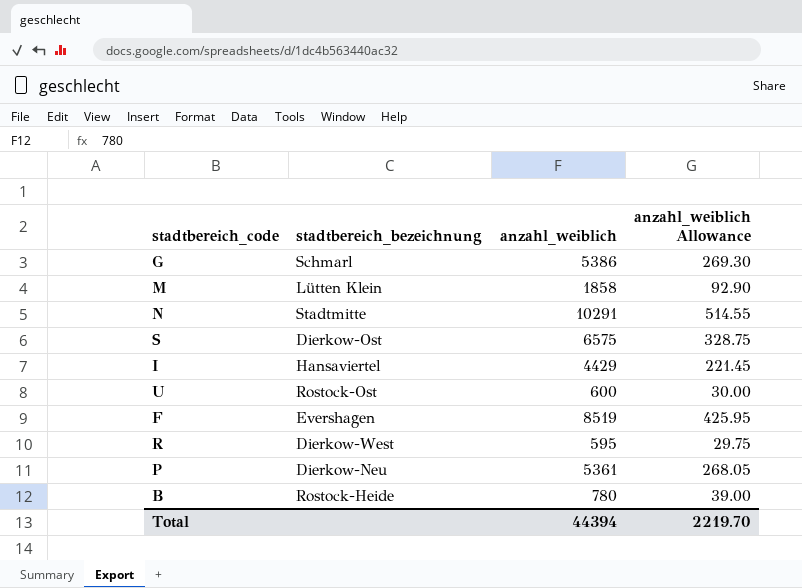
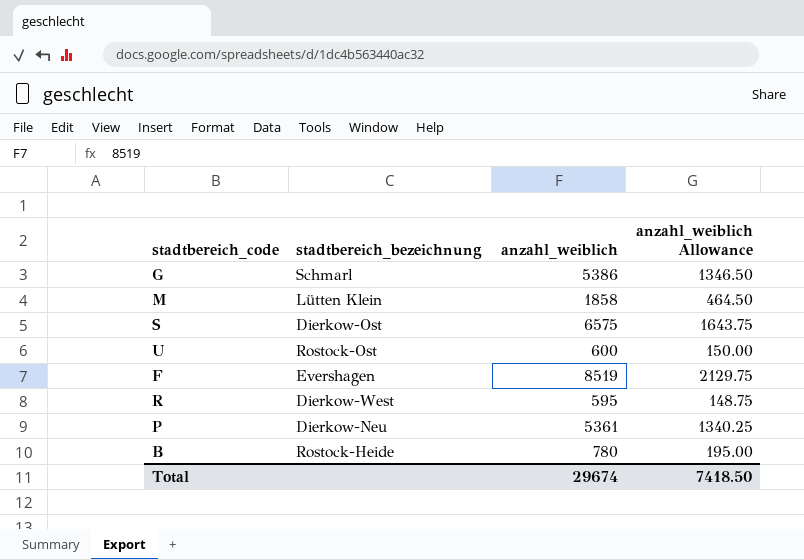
column anzahl_weiblich Allowance | formula: [anzahl_weiblich] * 0.05 -> [anzahl_weiblich] * 0.25
row N: Stadtmitte | 10291 | 514.55 -> none
row I: Hansaviertel | 4429 | 221.45 -> none
Total | anzahl_weiblich: 44394 -> 29674
Total | anzahl_weiblich Allowance: 2219.70 -> 7418.50

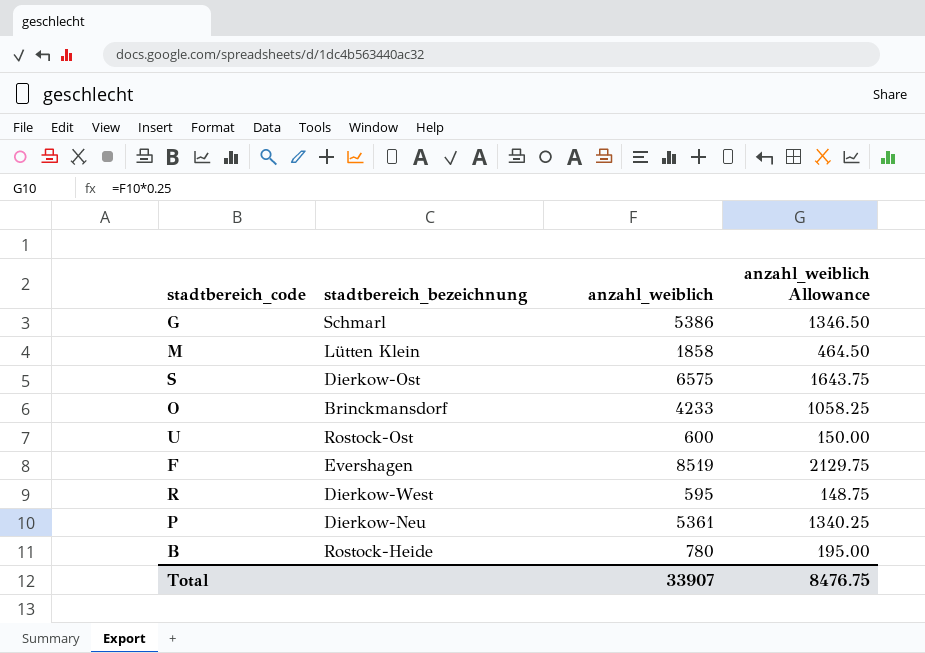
row O: none -> Brinckmansdorf | 4233 | 1058.25
Total | anzahl_weiblich: 29674 -> 33907
Total | anzahl_weiblich Allowance: 7418.50 -> 8476.75

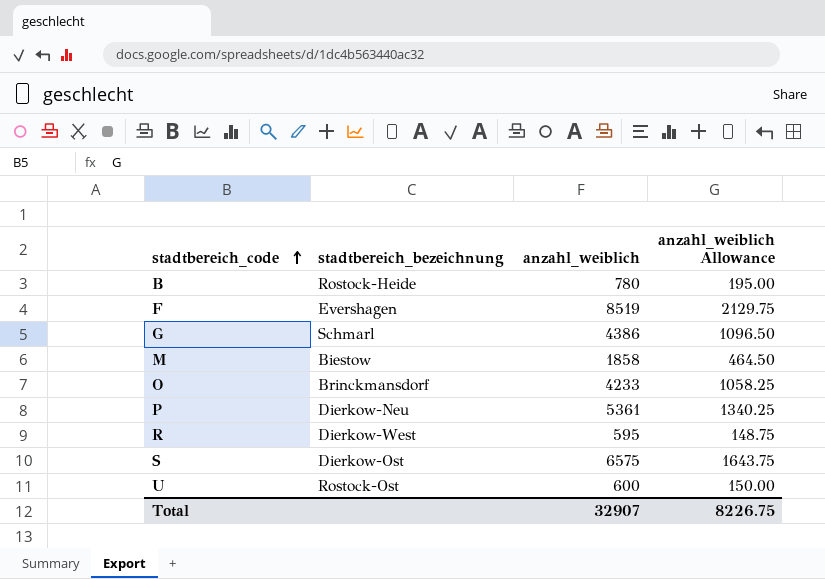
row order: none -> stadtbereich_code ascending
G | anzahl_weiblich: 5386 -> 4386
G | anzahl_weiblich Allowance: 1346.50 -> 1096.50
M | stadtbereich_bezeichnung: Lütten Klein -> Biestow
Total | anzahl_weiblich: 33907 -> 32907
Total | anzahl_weiblich Allowance: 8476.75 -> 8226.75

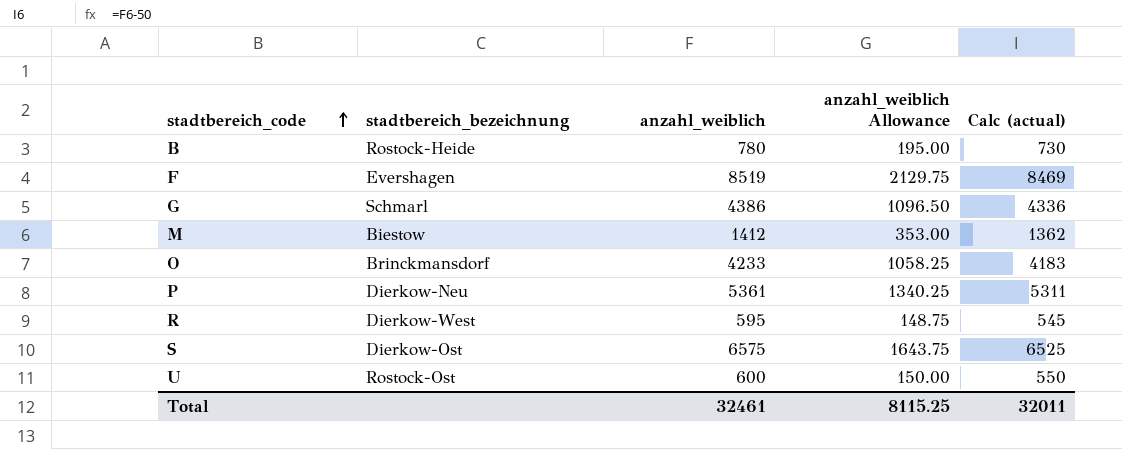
column Calc (actual) | formula: none -> [anzahl_weiblich] - 50
M | anzahl_weiblich: 1858 -> 1412
M | anzahl_weiblich Allowance: 464.50 -> 353.00
Total | anzahl_weiblich: 32907 -> 32461
Total | anzahl_weiblich Allowance: 8226.75 -> 8115.25

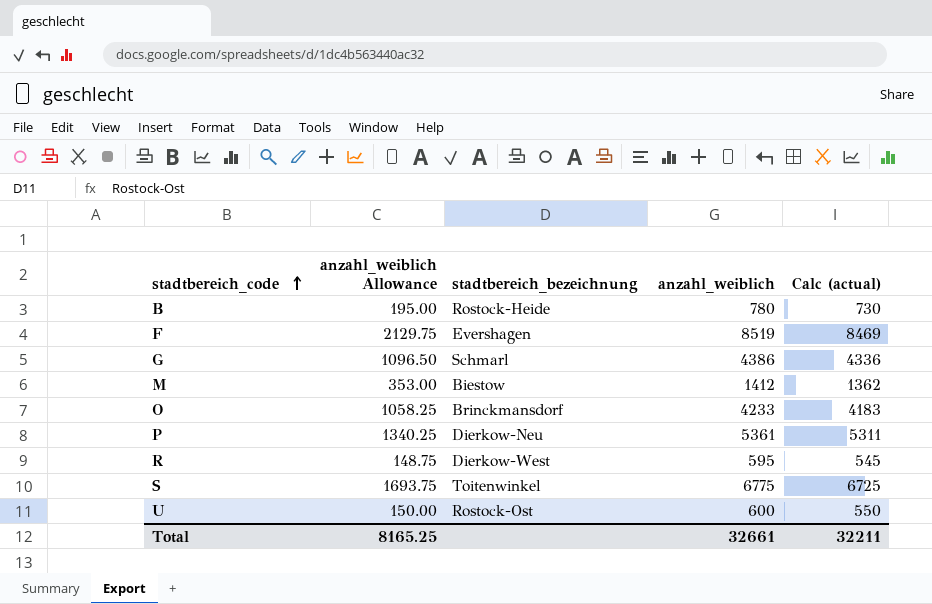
column anzahl_weiblich Allowance | position: 4 -> 2
S | anzahl_weiblich Allowance: 1643.75 -> 1693.75
S | stadtbereich_bezeichnung: Dierkow-Ost -> Toitenwinkel
S | anzahl_weiblich: 6575 -> 6775
S | Calc (actual): 6525 -> 6725
Total | anzahl_weiblich Allowance: 8115.25 -> 8165.25
Total | anzahl_weiblich: 32461 -> 32661
Total | Calc (actual): 32011 -> 32211

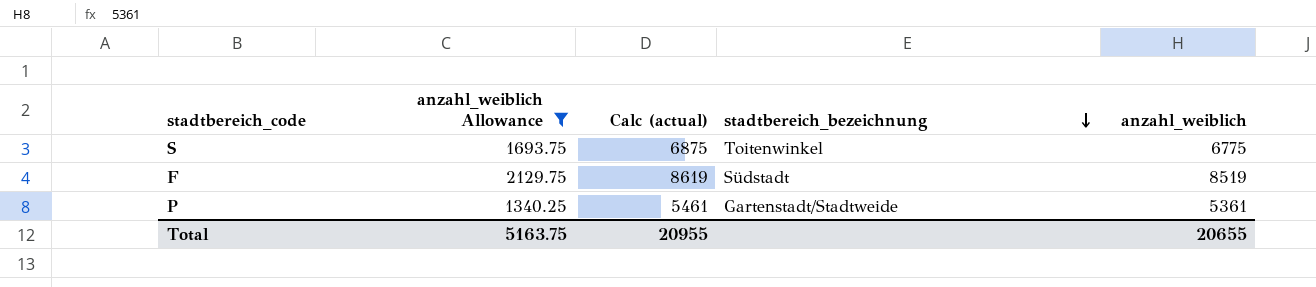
filter: none -> anzahl_weiblich Allowance >= 1340.25
row order: stadtbereich_code ascending -> stadtbereich_bezeichnung descending
column Calc (actual) | formula: [anzahl_weiblich] - 50 -> [anzahl_weiblich] + 100
column Calc (actual) | position: 5 -> 3
F | stadtbereich_bezeichnung: Evershagen -> Südstadt
P | stadtbereich_bezeichnung: Dierkow-Neu -> Gartenstadt/Stadtweide
Total | anzahl_weiblich Allowance: 8165.25 -> 5163.75
Total | Calc (actual): 32211 -> 20955
Total | anzahl_weiblich: 32661 -> 20655

